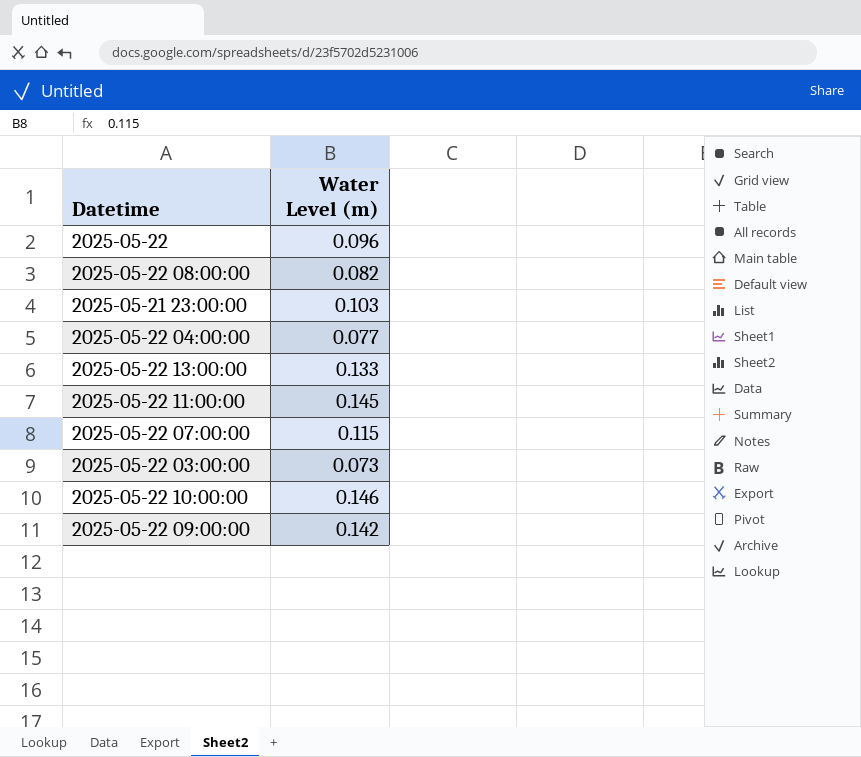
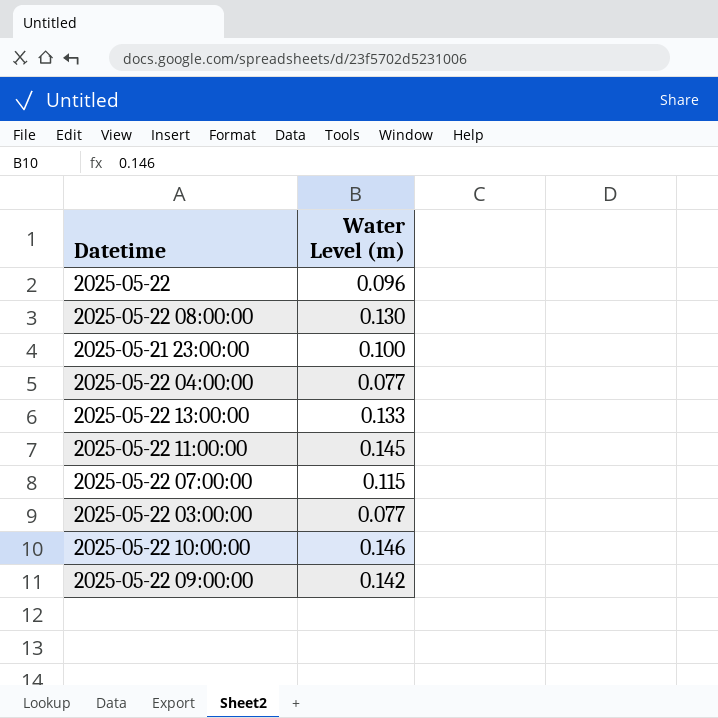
2025-05-22 08:00:00 | Water Level (m): 0.082 -> 0.130
2025-05-21 23:00:00 | Water Level (m): 0.103 -> 0.100
2025-05-22 03:00:00 | Water Level (m): 0.073 -> 0.077

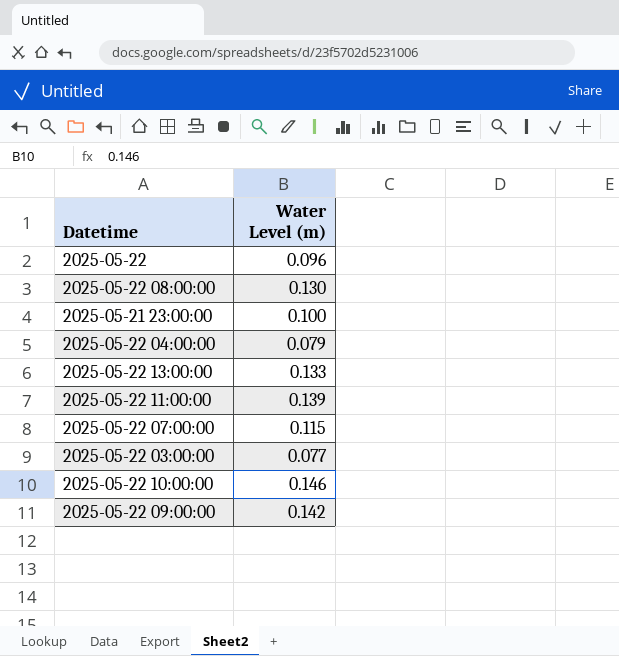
2025-05-22 04:00:00 | Water Level (m): 0.077 -> 0.079
2025-05-22 11:00:00 | Water Level (m): 0.145 -> 0.139

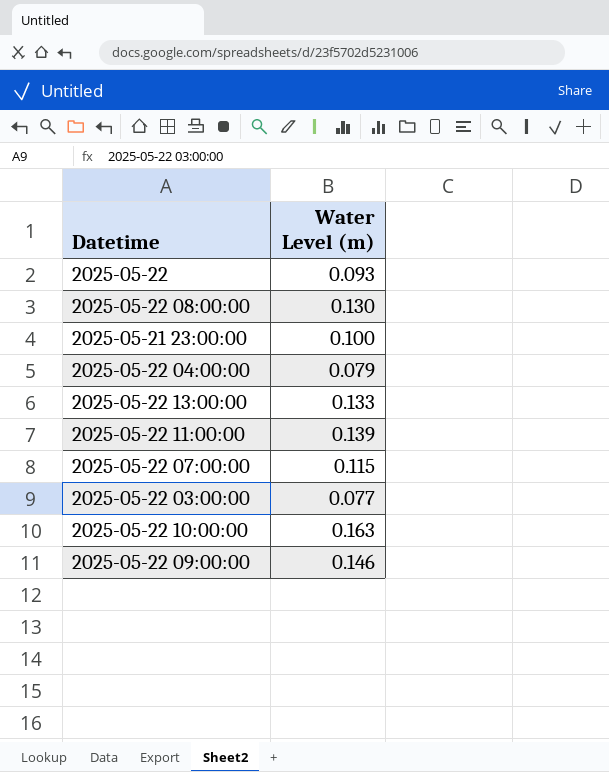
2025-05-22 | Water Level (m): 0.096 -> 0.093
2025-05-22 10:00:00 | Water Level (m): 0.146 -> 0.163
2025-05-22 09:00:00 | Water Level (m): 0.142 -> 0.146

